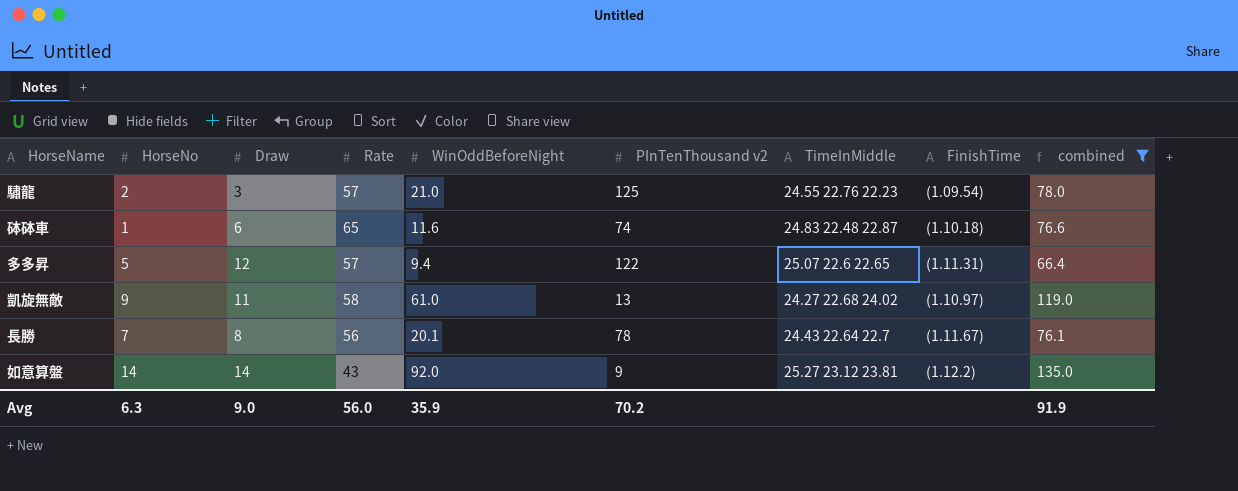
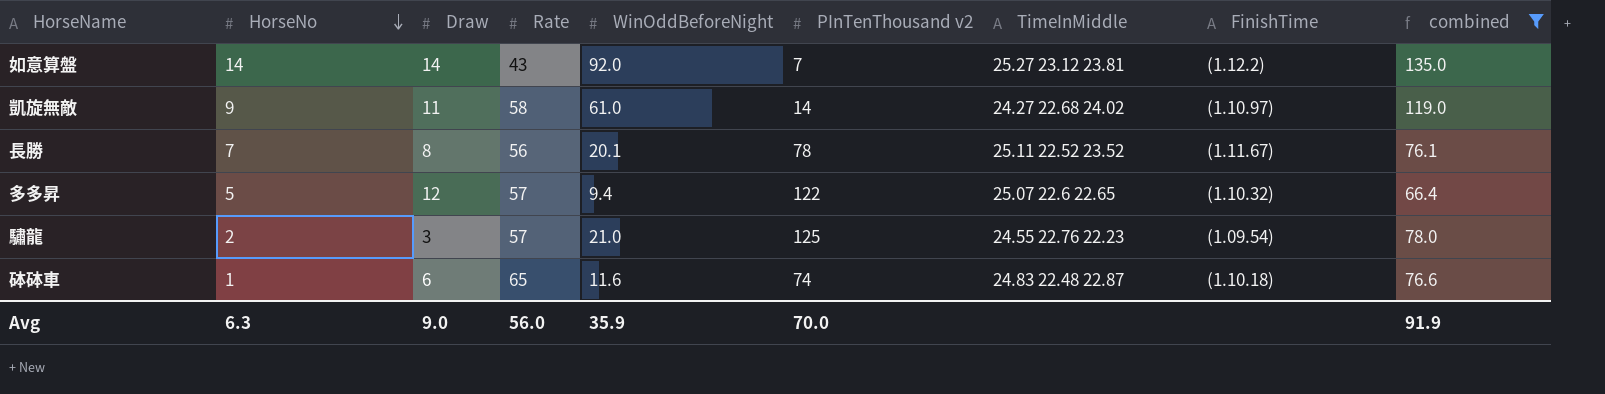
row order: none -> HorseNo descending
如意算盤 | PInTenThousand v2: 9 -> 7
凱旋無敵 | PInTenThousand v2: 13 -> 14
長勝 | TimeInMiddle: 24.43 22.64 22.7 -> 25.11 22.52 23.52
多多昇 | FinishTime: (1.11.31) -> (1.10.32)
Avg | PInTenThousand v2: 70.2 -> 70.0

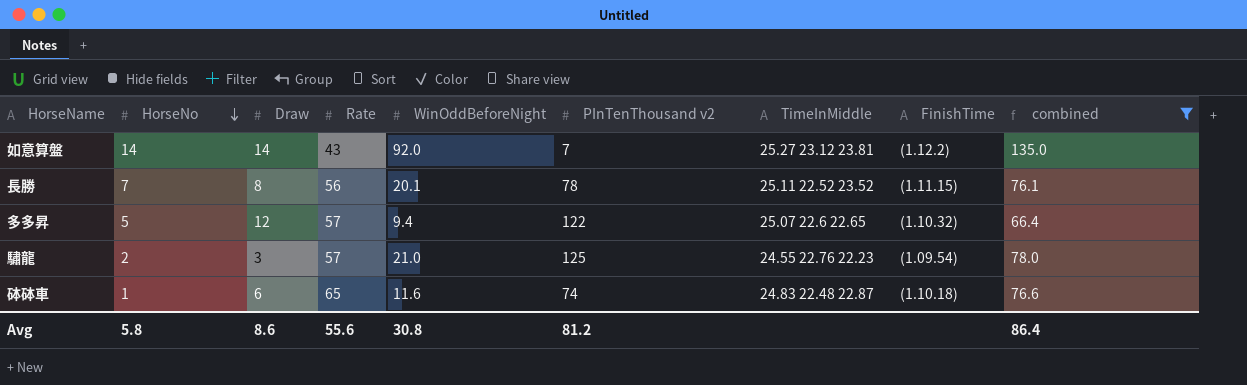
row 凱旋無敵: 9 | 11 | 58 | 61.0 | 14 | 24.27 22.68 24.02 | (1.10.97) | 119.0 -> none
長勝 | FinishTime: (1.11.67) -> (1.11.15)
Avg | HorseNo: 6.3 -> 5.8
Avg | Draw: 9.0 -> 8.6
Avg | Rate: 56.0 -> 55.6
Avg | WinOddBeforeNight: 35.9 -> 30.8
Avg | PInTenThousand v2: 70.0 -> 81.2
Avg | combined: 91.9 -> 86.4

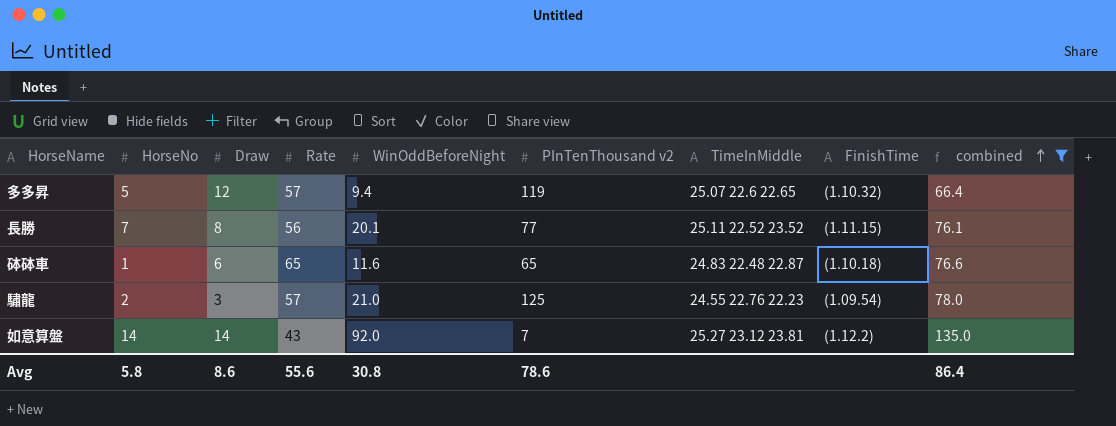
row order: HorseNo descending -> combined ascending
多多昇 | PInTenThousand v2: 122 -> 119
長勝 | PInTenThousand v2: 78 -> 77
砵砵車 | PInTenThousand v2: 74 -> 65
Avg | PInTenThousand v2: 81.2 -> 78.6

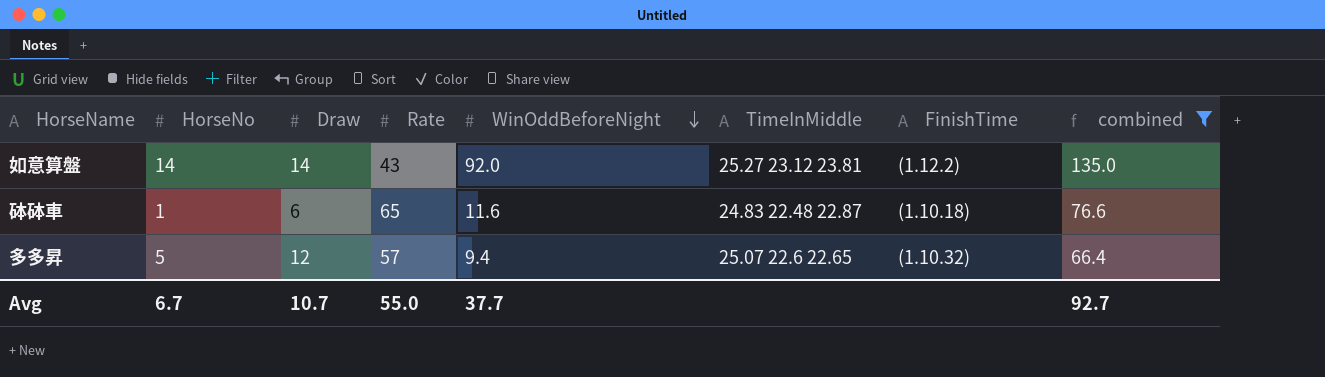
row order: combined ascending -> WinOddBeforeNight descending
column PInTenThousand v2 | position: 6 -> none
row 長勝: 7 | 8 | 56 | 20.1 | 77 | 25.11 22.52 23.52 | (1.11.15) | 76.1 -> none
row 驌龍: 2 | 3 | 57 | 21.0 | 125 | 24.55 22.76 22.23 | (1.09.54) | 78.0 -> none
Avg | HorseNo: 5.8 -> 6.7
Avg | Draw: 8.6 -> 10.7
Avg | Rate: 55.6 -> 55.0
Avg | WinOddBeforeNight: 30.8 -> 37.7
Avg | combined: 86.4 -> 92.7

